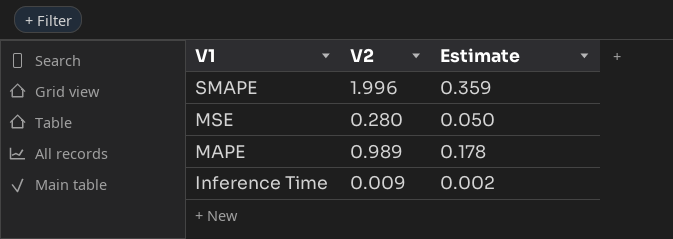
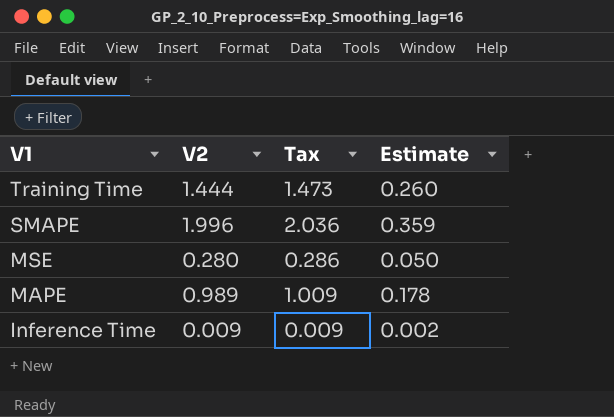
column Tax | formula: none -> [V2] * 1.02
row Training Time: none -> 1.444 | 1.473 | 0.260

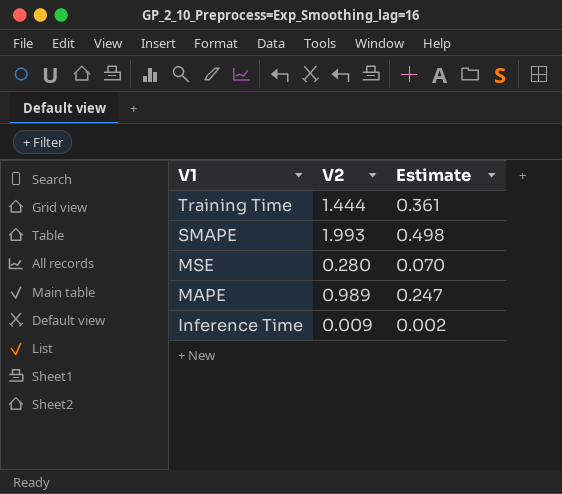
column Tax | formula: [V2] * 1.02 -> none
column Estimate | formula: [V2] * 0.18 -> [V2] * 0.25
SMAPE | V2: 1.996 -> 1.993

